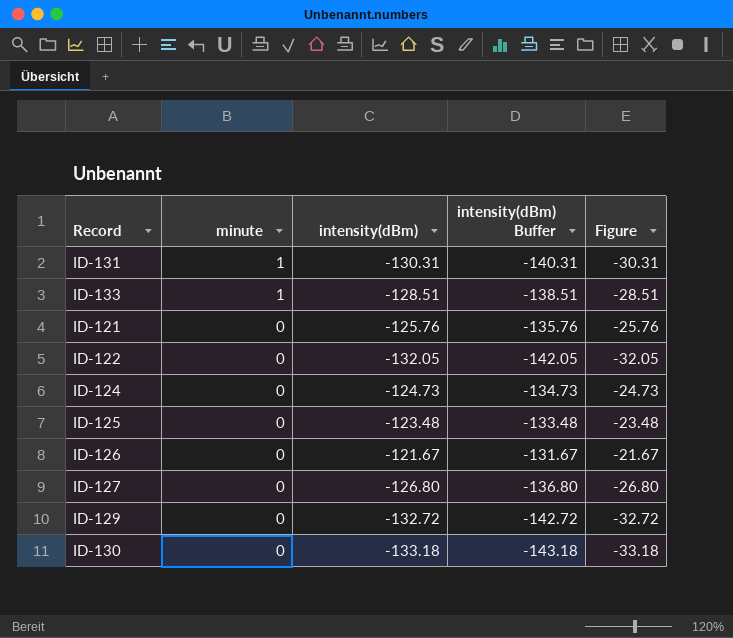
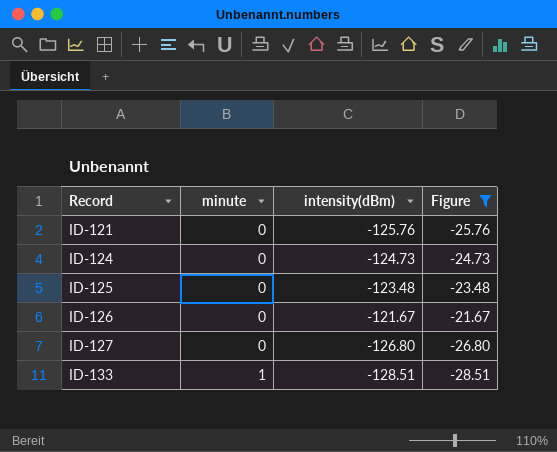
filter: none -> Figure >= -28.51
row order: minute descending -> Record ascending
column intensity(dBm) Buffer | formula: [intensity(dBm)] - 10 -> none

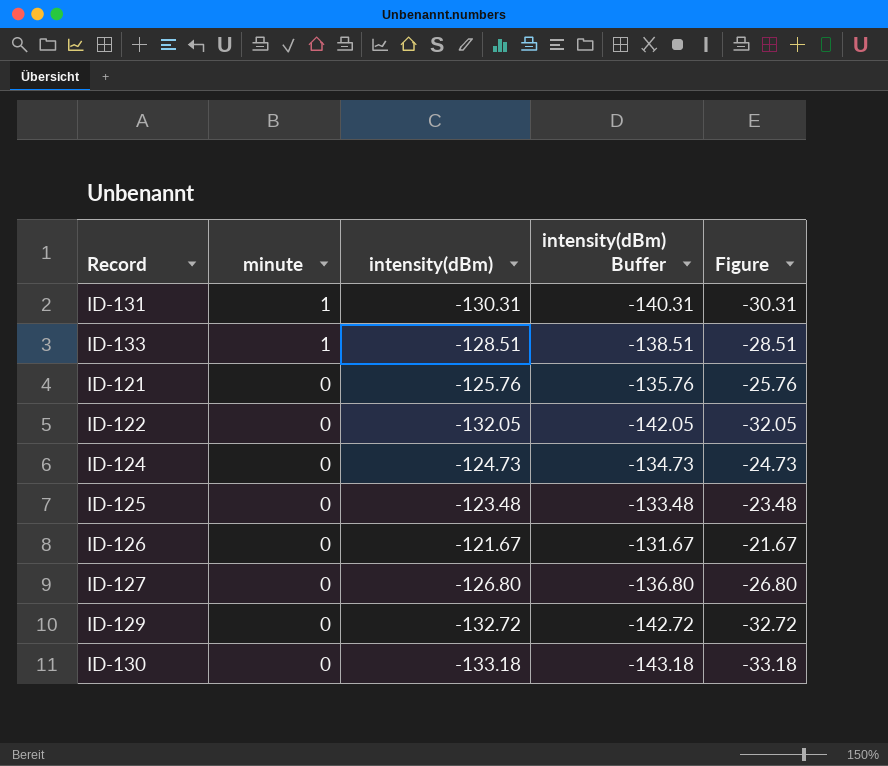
filter: Figure >= -28.51 -> none
row order: Record ascending -> minute descending
column intensity(dBm) Buffer | formula: none -> [intensity(dBm)] - 10

